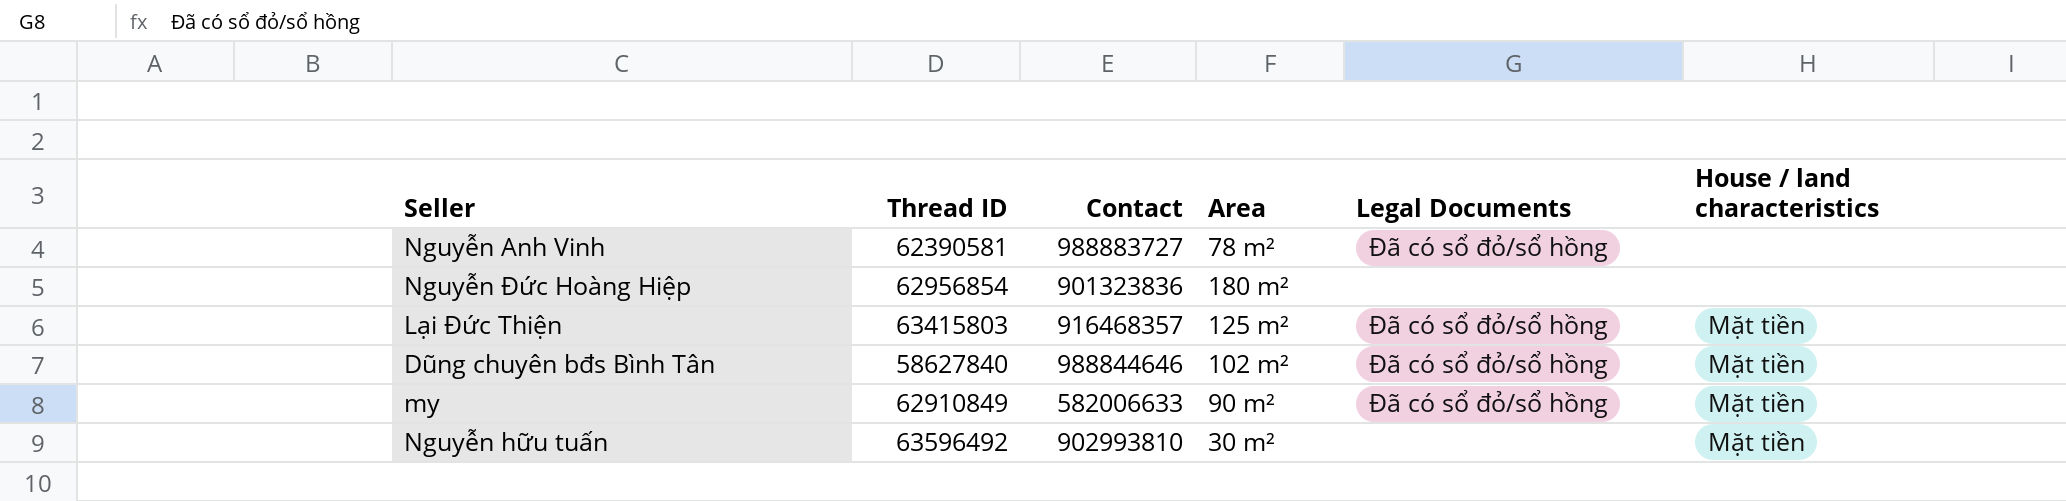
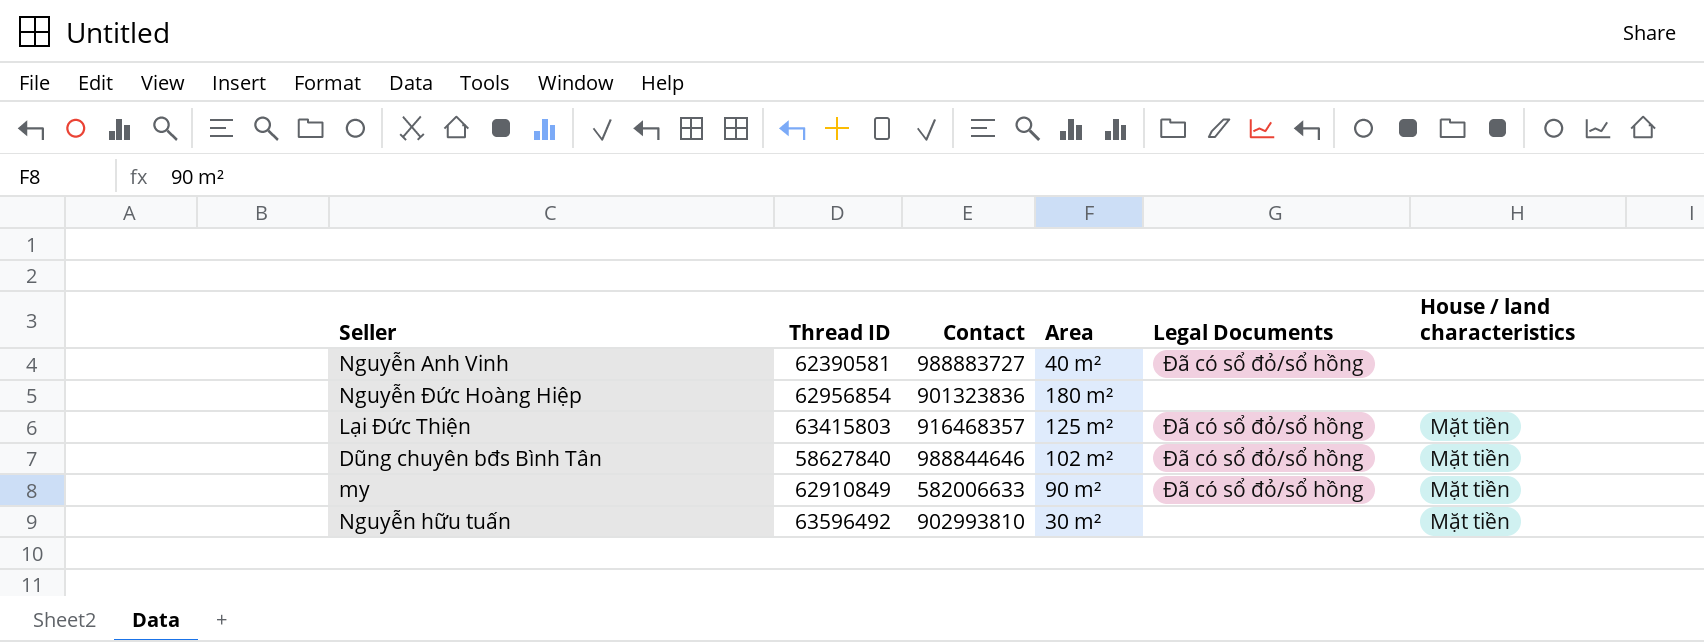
Nguyễn Anh Vinh | Area: 78 m² -> 40 m²

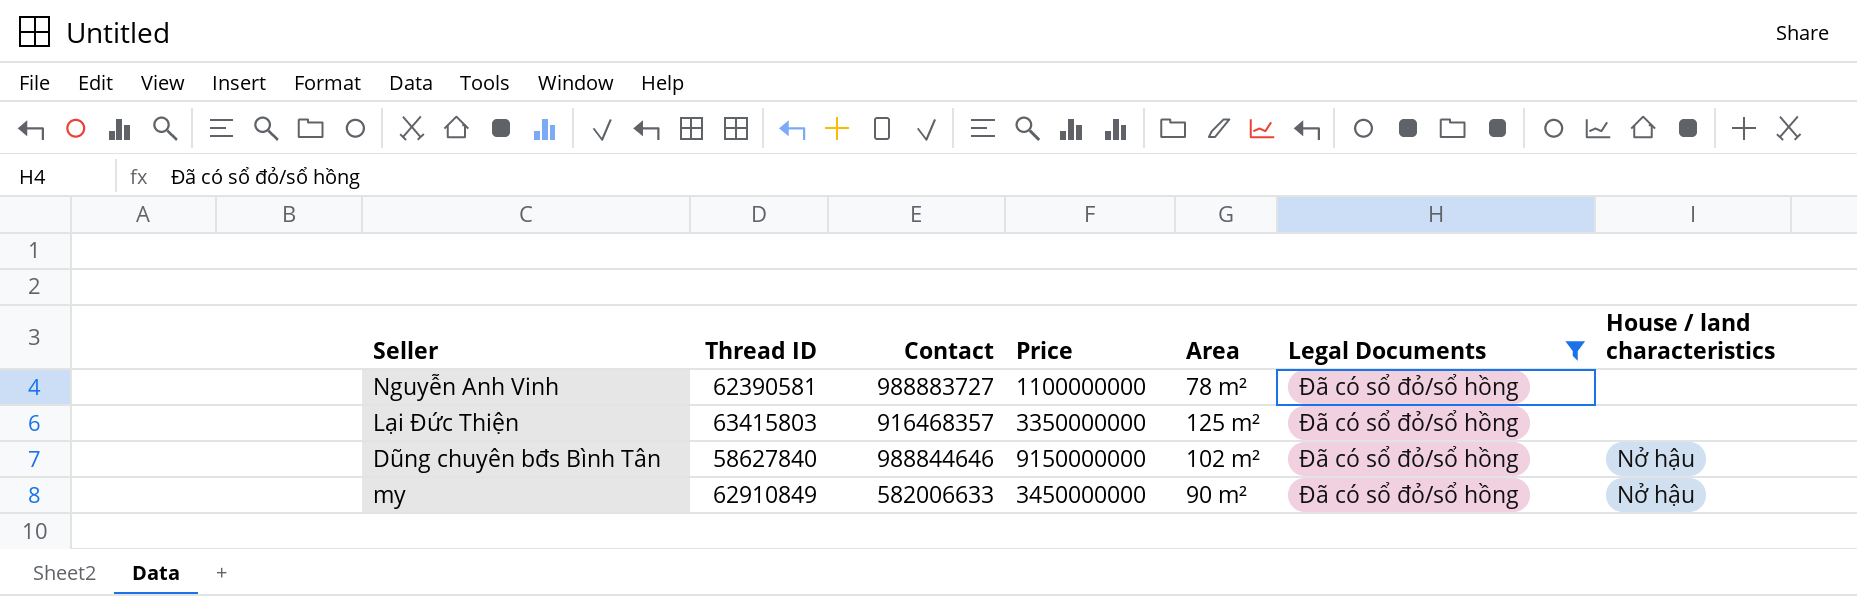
filter: none -> Legal Documents = Đã có sổ đỏ/sổ hồng
column Price | position: none -> 4
Nguyễn Anh Vinh | Area: 40 m² -> 78 m²
Lại Đức Thiện | House / land characteristics: Mặt tiền -> none
Dũng chuyên bđs Bình Tân | House / land characteristics: Mặt tiền -> Nở hậu
my | House / land characteristics: Mặt tiền -> Nở hậu

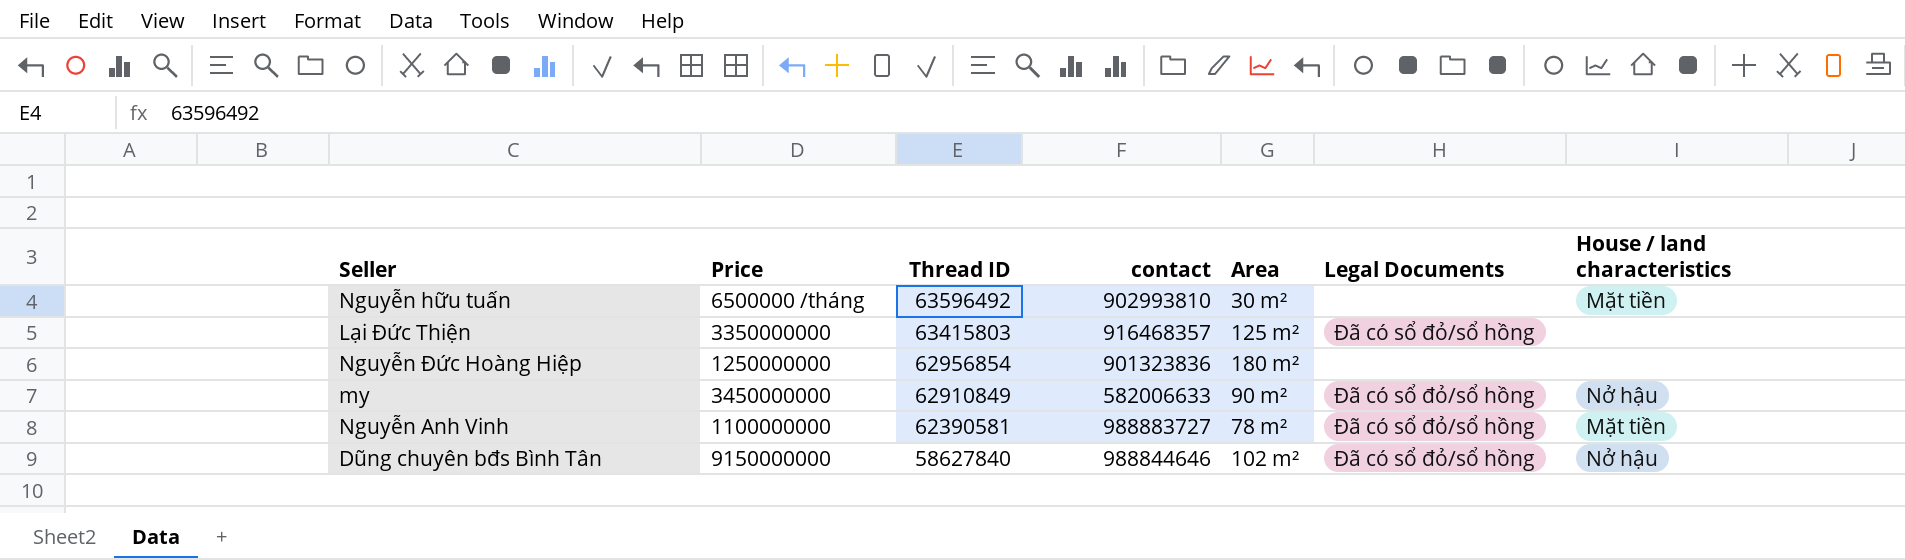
filter: Legal Documents = Đã có sổ đỏ/sổ hồng -> none
row order: none -> Thread ID descending
column Price | position: 4 -> 2
column name: Contact -> contact
Nguyễn Anh Vinh | House / land characteristics: none -> Mặt tiền

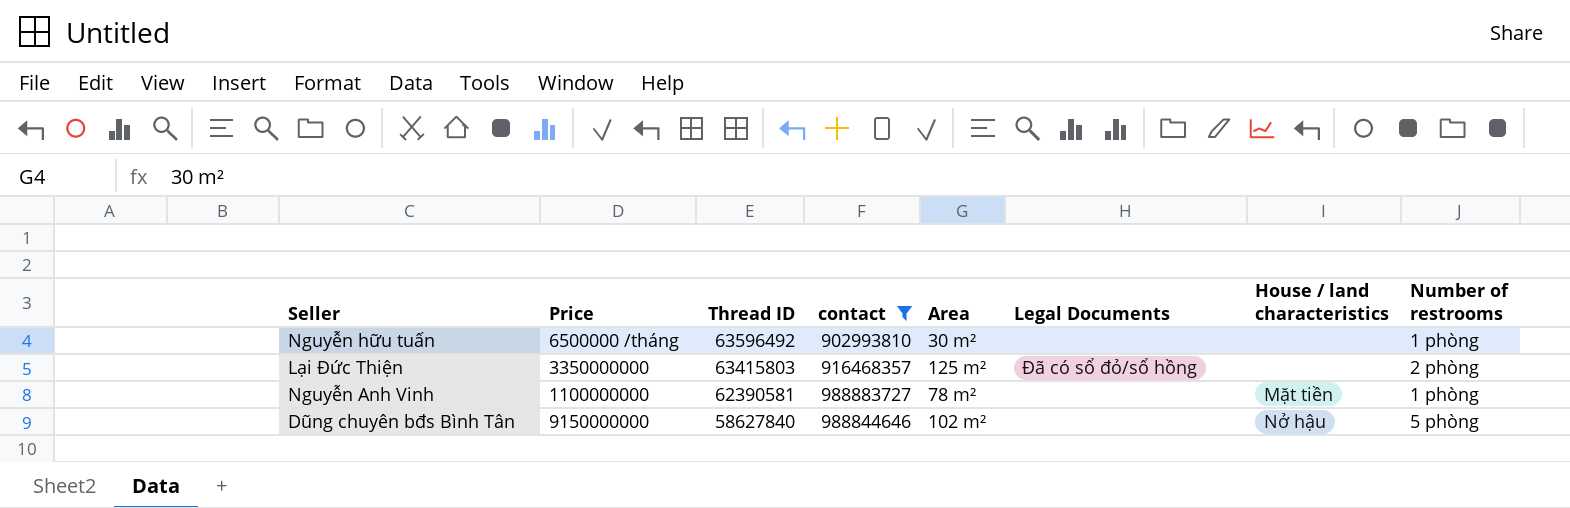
filter: none -> contact >= 902993810
column Number of restrooms | position: none -> 8
Nguyễn hữu tuấn | House / land characteristics: Mặt tiền -> none
Nguyễn Anh Vinh | Legal Documents: Đã có sổ đỏ/sổ hồng -> none
Dũng chuyên bđs Bình Tân | Legal Documents: Đã có sổ đỏ/sổ hồng -> none

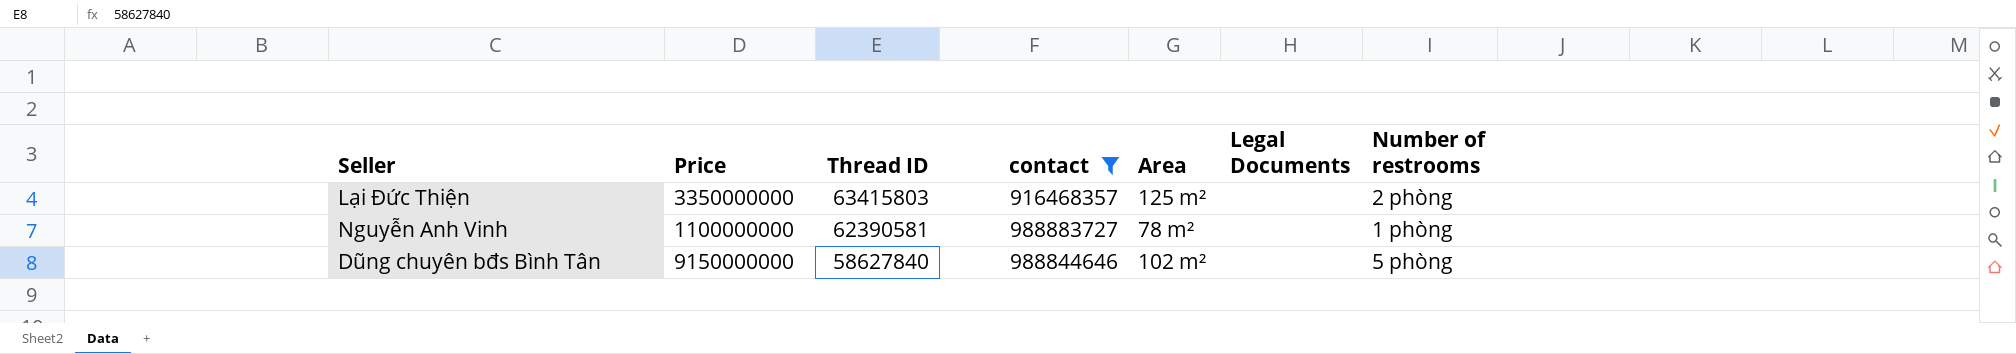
column House / land characteristics | position: 7 -> none
row Nguyễn hữu tuấn: 6500000 /tháng | 63596492 | 902993810 | 30 m² | none | none | 1 phòng -> none
Lại Đức Thiện | Legal Documents: Đã có sổ đỏ/sổ hồng -> none

